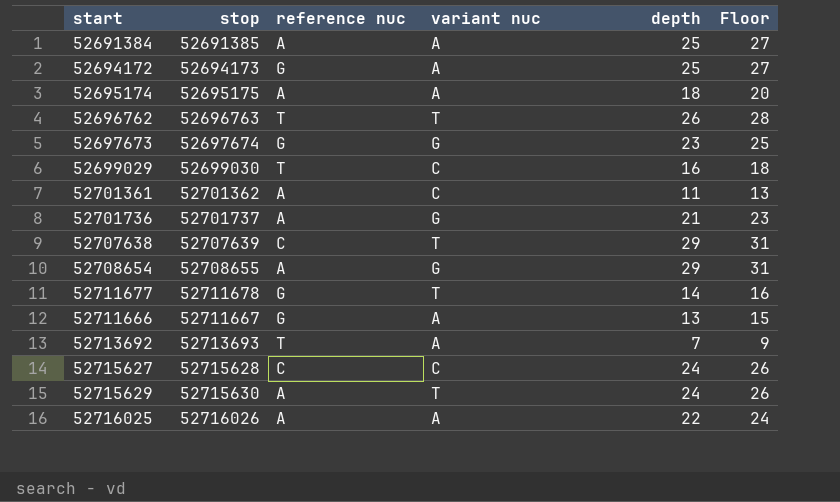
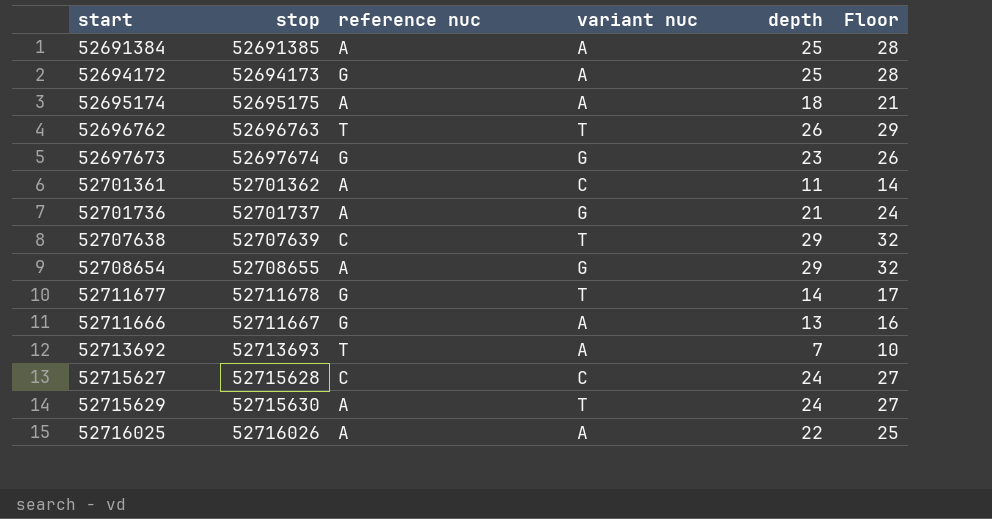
column Floor | formula: [depth] + 2 -> [depth] + 3
row 52699029: 52699030 | T | C | 16 | 18 -> none

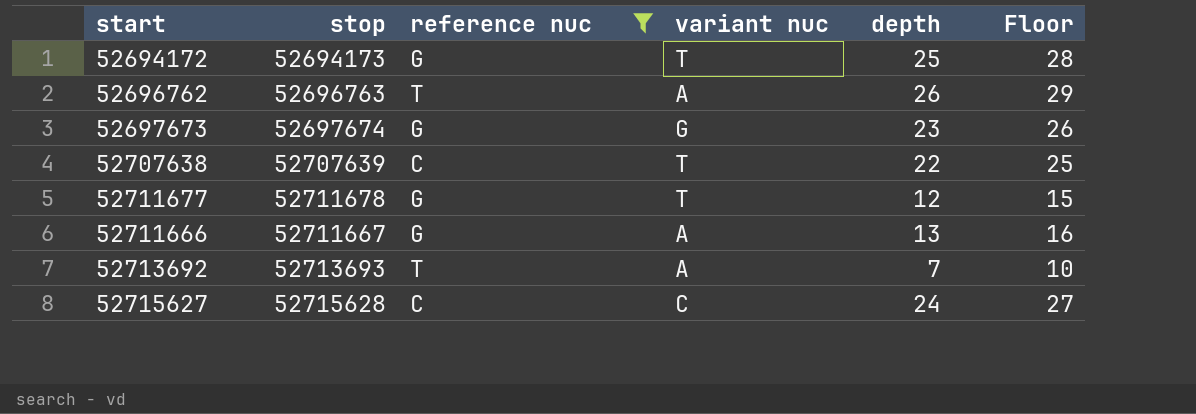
filter: none -> reference nuc != A
52694172 | variant nuc: A -> T
52696762 | variant nuc: T -> A
52707638 | depth: 29 -> 22
52707638 | Floor: 32 -> 25
52711677 | depth: 14 -> 12
52711677 | Floor: 17 -> 15

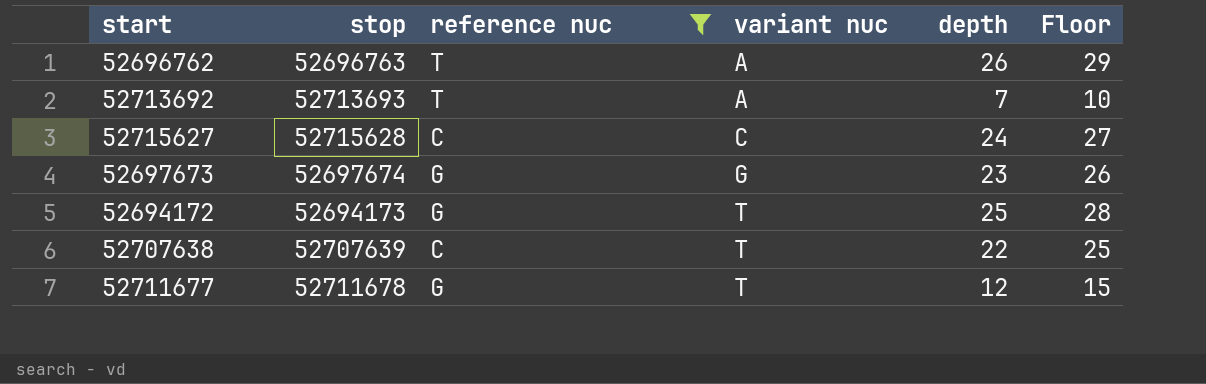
row order: none -> variant nuc ascending
row 52711666: 52711667 | G | A | 13 | 16 -> none

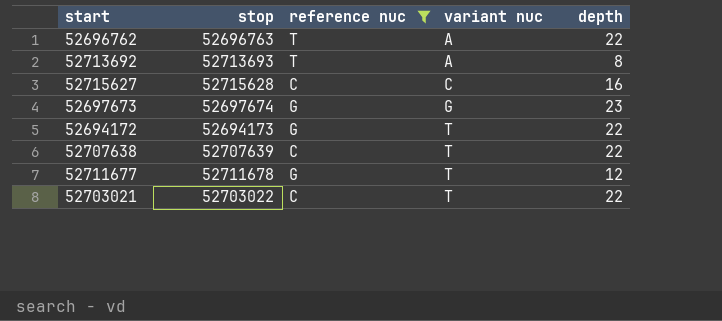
column Floor | formula: [depth] + 3 -> none
52696762 | depth: 26 -> 22
52713692 | depth: 7 -> 8
52715627 | depth: 24 -> 16
52694172 | depth: 25 -> 22
row 52703021: none -> 52703022 | C | T | 22

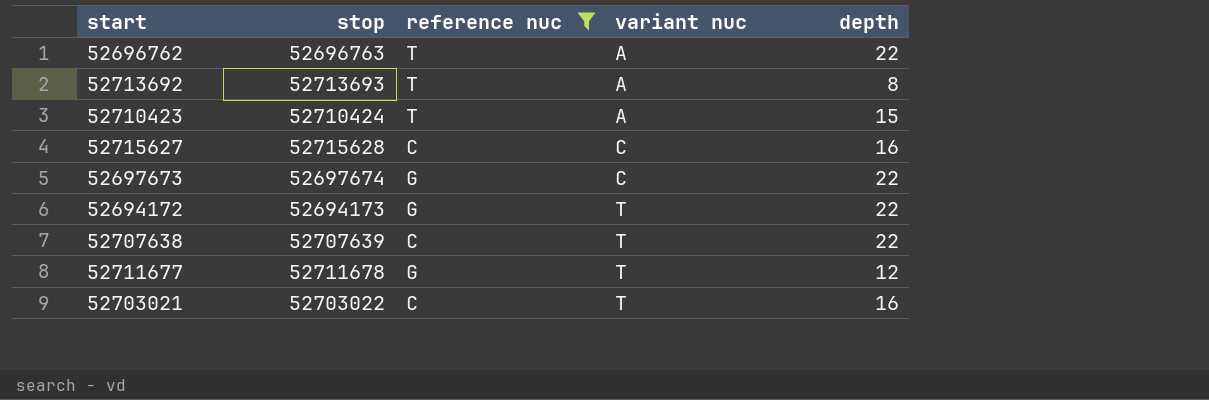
row 52710423: none -> 52710424 | T | A | 15
52697673 | variant nuc: G -> C
52697673 | depth: 23 -> 22
52703021 | depth: 22 -> 16

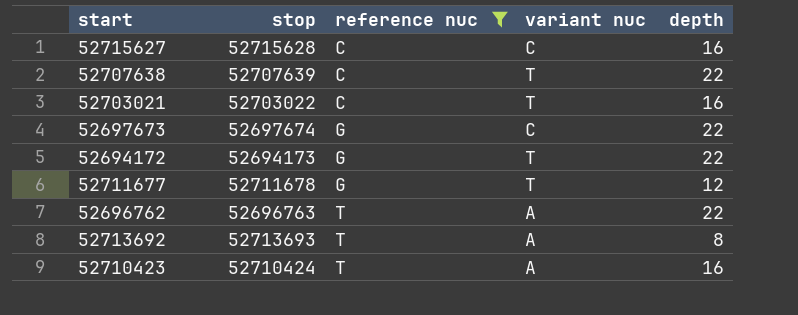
row order: variant nuc ascending -> reference nuc ascending
52710423 | depth: 15 -> 16

